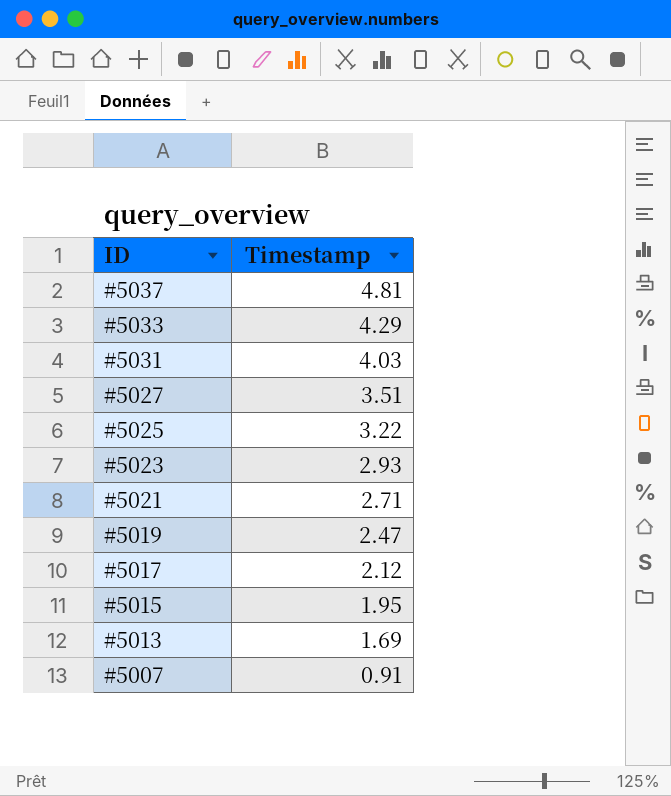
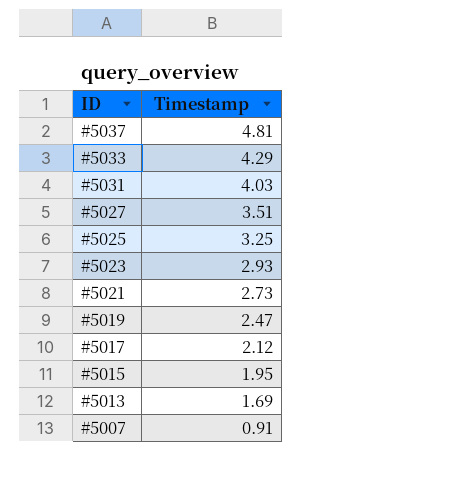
#5025 | Timestamp: 3.22 -> 3.25
#5021 | Timestamp: 2.71 -> 2.73

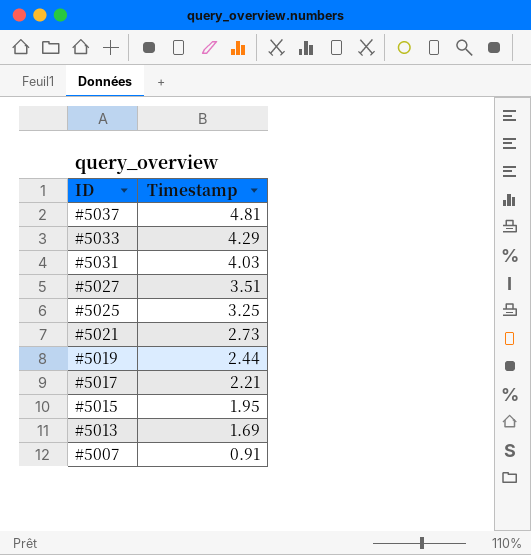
row #5023: 2.93 -> none
#5019 | Timestamp: 2.47 -> 2.44
#5017 | Timestamp: 2.12 -> 2.21

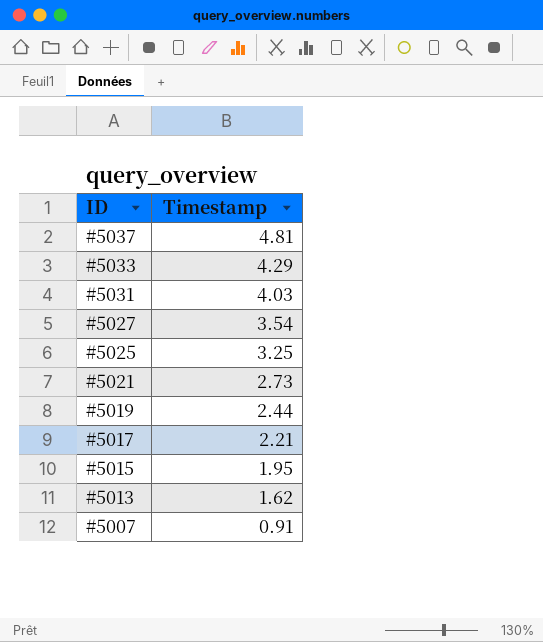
#5027 | Timestamp: 3.51 -> 3.54
#5013 | Timestamp: 1.69 -> 1.62

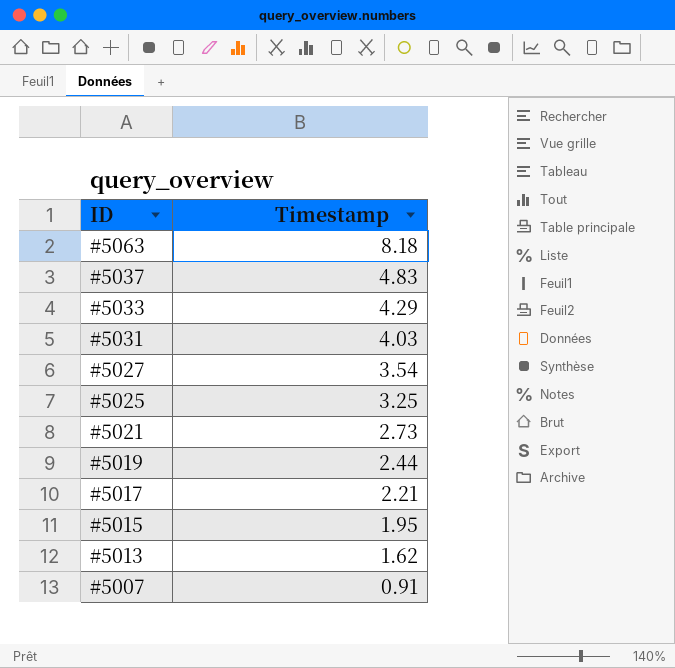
row #5063: none -> 8.18
#5037 | Timestamp: 4.81 -> 4.83

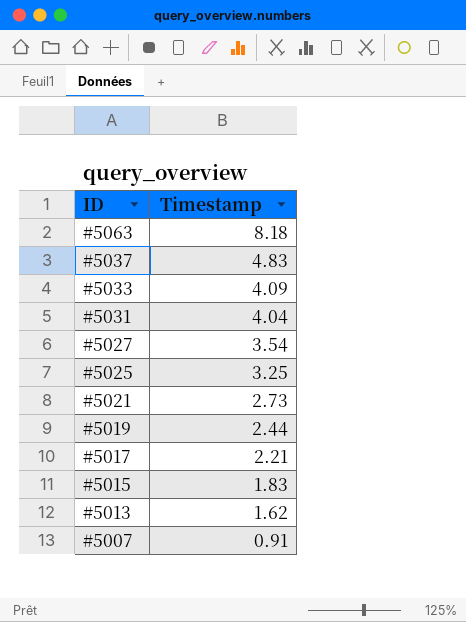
#5033 | Timestamp: 4.29 -> 4.09
#5031 | Timestamp: 4.03 -> 4.04
#5015 | Timestamp: 1.95 -> 1.83

